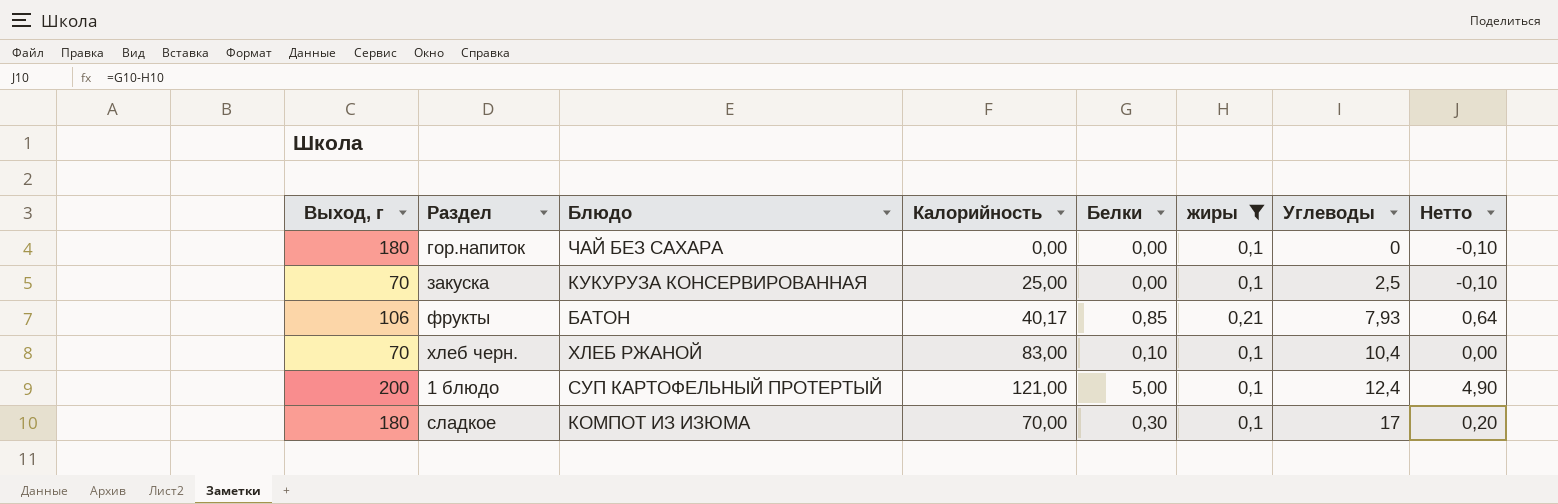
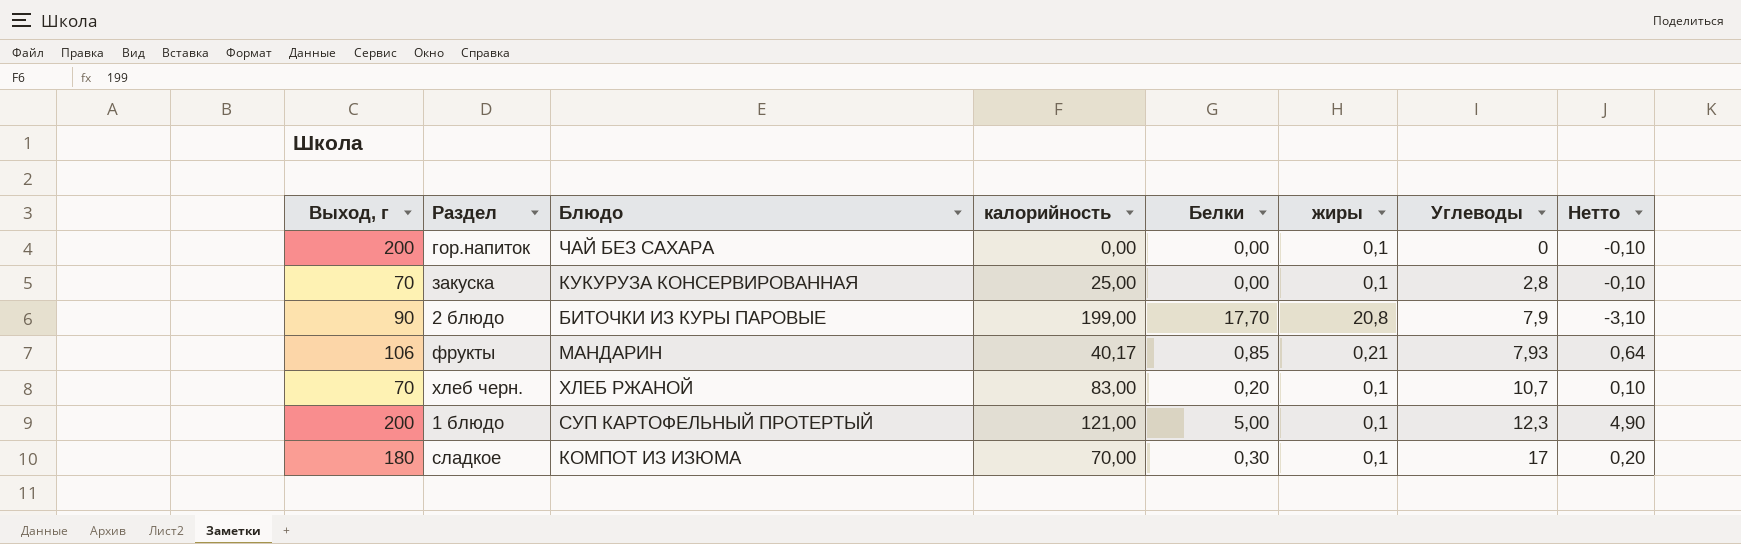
filter: жиры != 20,8 -> none
column name: Калорийность -> калорийность
гор.напиток | Выход, г: 180 -> 200
закуска | Углеводы: 2,5 -> 2,8
фрукты | Блюдо: БАТОН -> МАНДАРИН
хлеб черн. | Белки: 0,10 -> 0,20
хлеб черн. | Углеводы: 10,4 -> 10,7
хлеб черн. | Нетто: 0,00 -> 0,10
1 блюдо | Углеводы: 12,4 -> 12,3

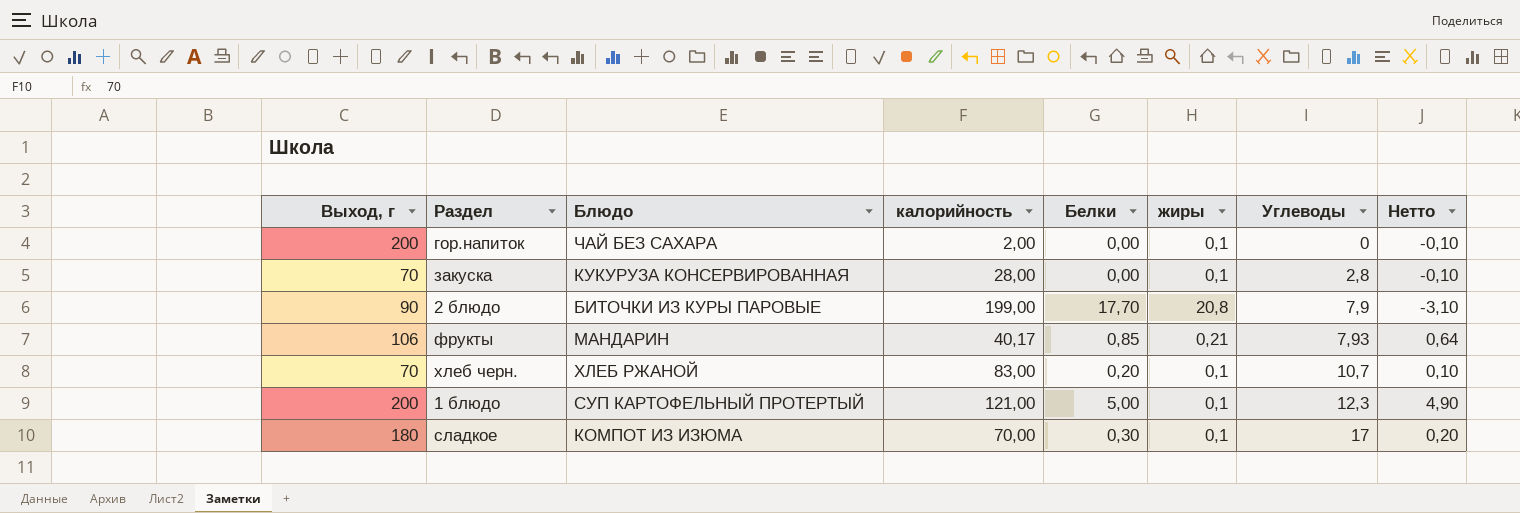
гор.напиток | калорийность: 0,00 -> 2,00
закуска | калорийность: 25,00 -> 28,00

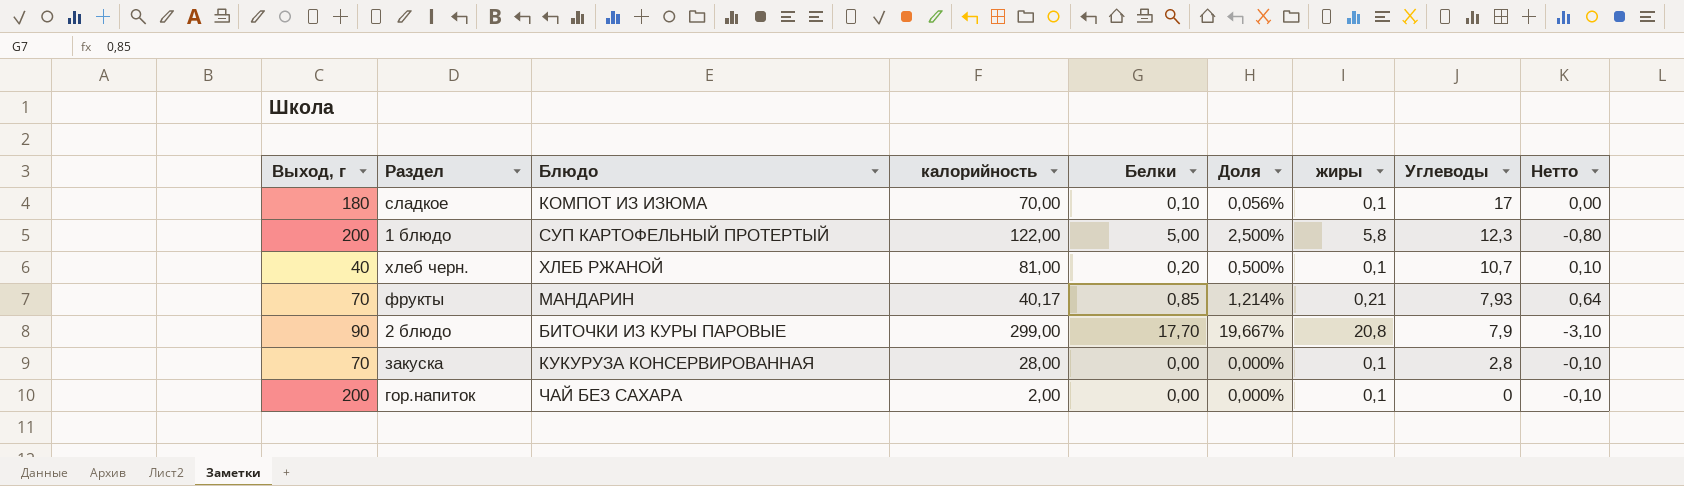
row order: Углеводы ascending -> Углеводы descending
column Доля | formula: none -> [Белки] / [Выход, г]
сладкое | Белки: 0,30 -> 0,10
сладкое | Нетто: 0,20 -> 0,00
1 блюдо | калорийность: 121,00 -> 122,00
1 блюдо | жиры: 0,1 -> 5,8
1 блюдо | Нетто: 4,90 -> -0,80
хлеб черн. | Выход, г: 70 -> 40
хлеб черн. | калорийность: 83,00 -> 81,00
фрукты | Выход, г: 106 -> 70
2 блюдо | калорийность: 199,00 -> 299,00

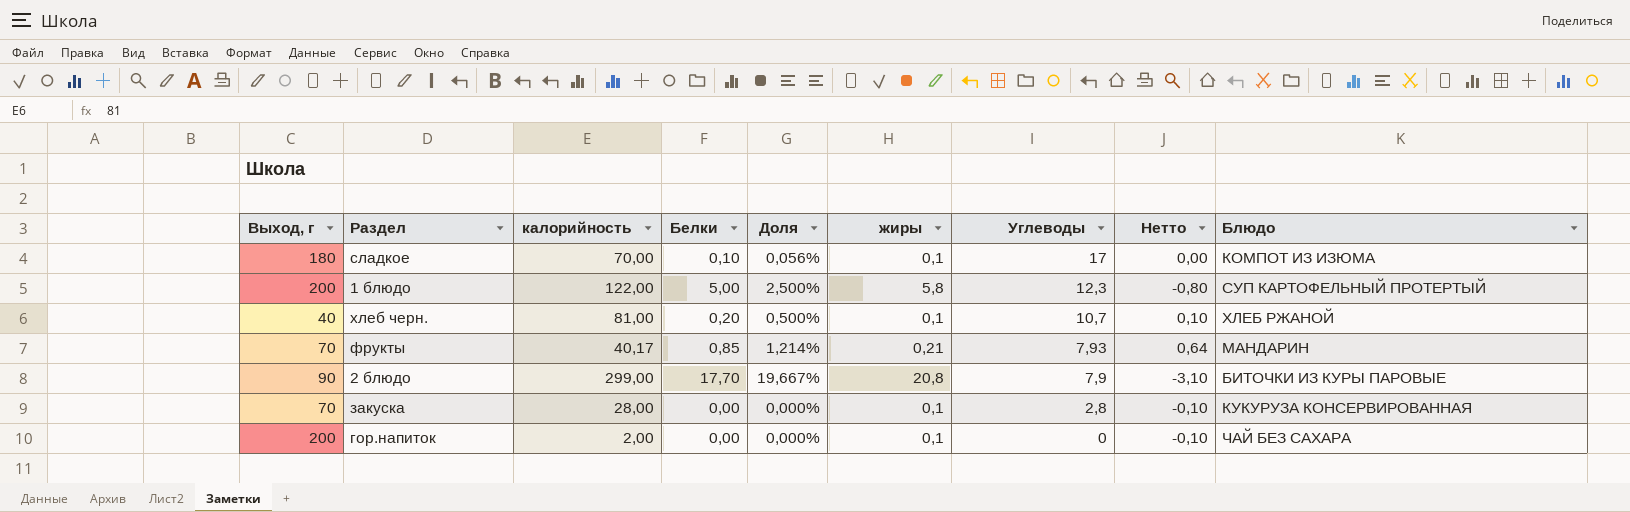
column Блюдо | position: 3 -> 9

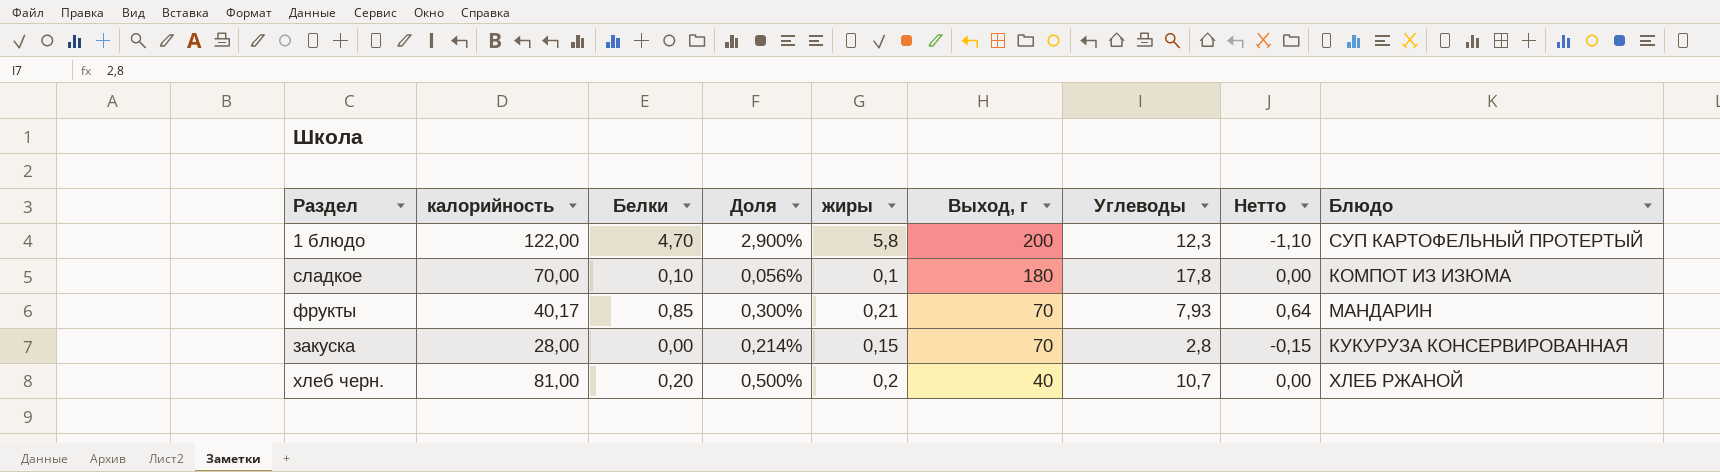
row order: Углеводы descending -> Выход, г descending
column Доля | formula: [Белки] / [Выход, г] -> [жиры] / [Выход, г]
column Выход, г | position: 1 -> 6
row 2 блюдо: 90 | 299,00 | 17,70 | 19,667% | 20,8 | 7,9 | -3,10 | БИТОЧКИ ИЗ КУРЫ ПАРОВЫЕ -> none
row гор.напиток: 200 | 2,00 | 0,00 | 0,000% | 0,1 | 0 | -0,10 | ЧАЙ БЕЗ САХАРА -> none
1 блюдо | Белки: 5,00 -> 4,70
1 блюдо | Нетто: -0,80 -> -1,10
сладкое | Углеводы: 17 -> 17,8
закуска | жиры: 0,1 -> 0,15
закуска | Нетто: -0,10 -> -0,15
хлеб черн. | жиры: 0,1 -> 0,2
хлеб черн. | Нетто: 0,10 -> 0,00

